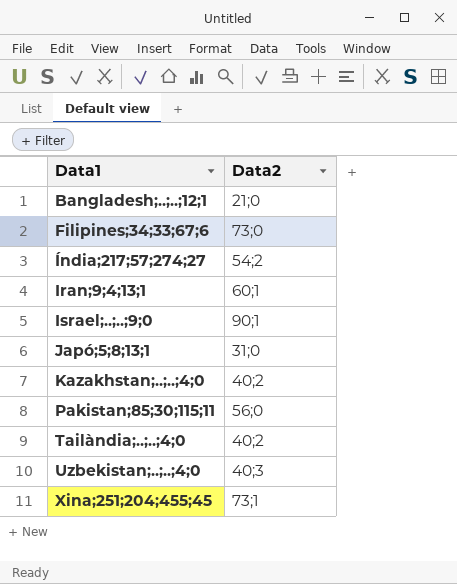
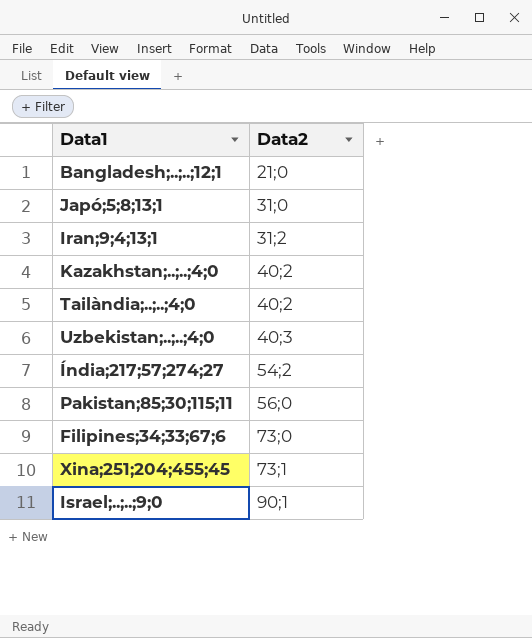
row order: Data1 ascending -> Data2 ascending
Iran;9;4;13;1 | Data2: 60;1 -> 31;2

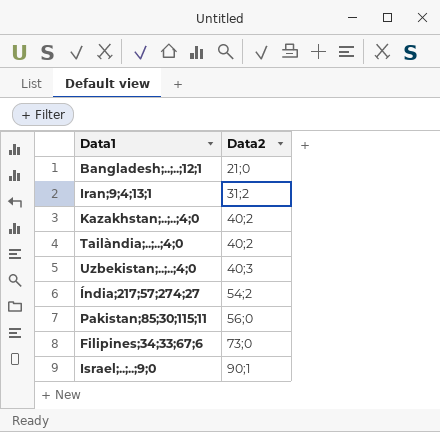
row Japó;5;8;13;1: 31;0 -> none
row Xina;251;204;455;45: 73;1 -> none

